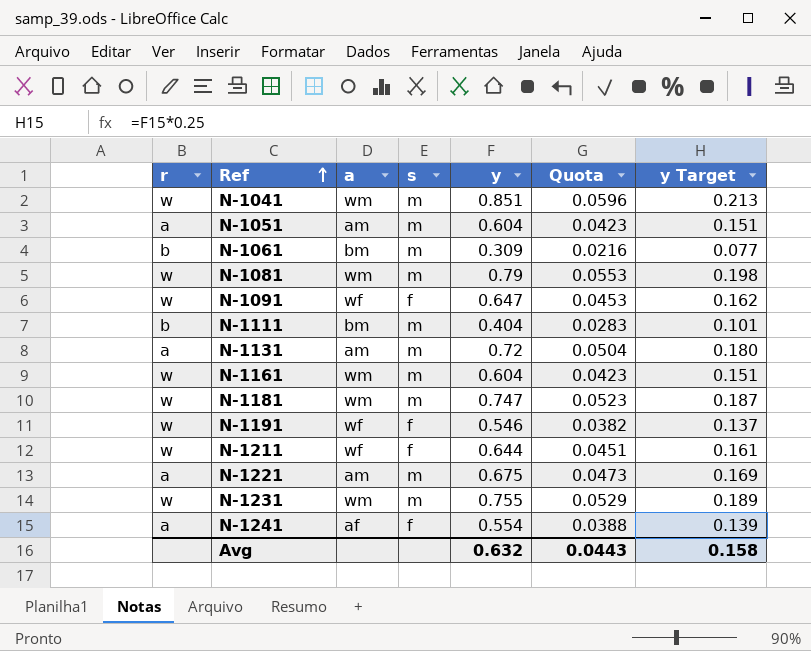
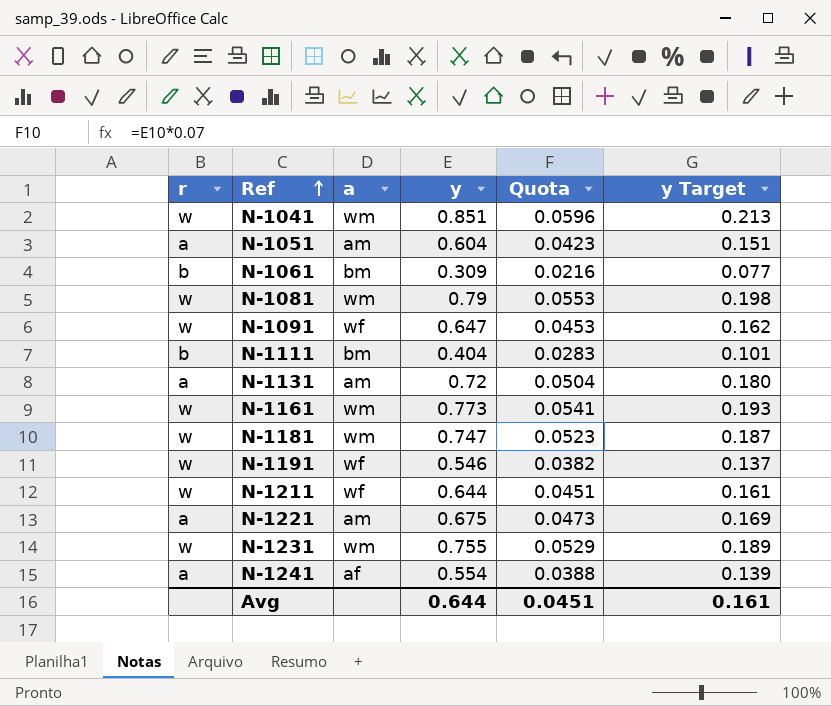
column s | position: 4 -> none
N-1161 | y: 0.604 -> 0.773
N-1161 | Quota: 0.0423 -> 0.0541
N-1161 | y Target: 0.151 -> 0.193
Avg | y: 0.632 -> 0.644
Avg | Quota: 0.0443 -> 0.0451
Avg | y Target: 0.158 -> 0.161

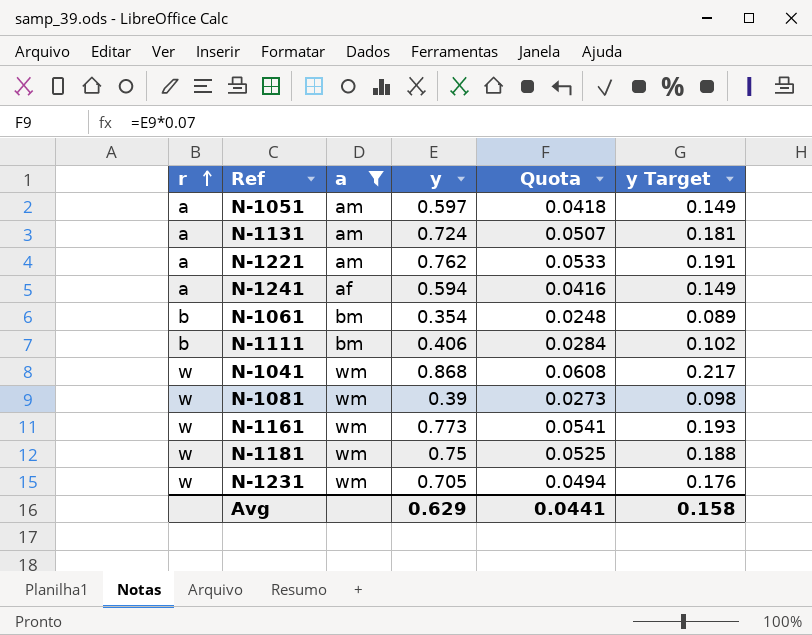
filter: none -> a != wf
row order: Ref ascending -> r ascending
N-1051 | y: 0.604 -> 0.597
N-1051 | Quota: 0.0423 -> 0.0418
N-1051 | y Target: 0.151 -> 0.149
N-1131 | y: 0.72 -> 0.724
N-1131 | Quota: 0.0504 -> 0.0507
N-1131 | y Target: 0.180 -> 0.181
N-1221 | y: 0.675 -> 0.762
N-1221 | Quota: 0.0473 -> 0.0533
N-1221 | y Target: 0.169 -> 0.191
N-1241 | y: 0.554 -> 0.594
N-1241 | Quota: 0.0388 -> 0.0416
N-1241 | y Target: 0.139 -> 0.149
N-1061 | y: 0.309 -> 0.354
N-1061 | Quota: 0.0216 -> 0.0248
N-1061 | y Target: 0.077 -> 0.089
N-1111 | y: 0.404 -> 0.406
N-1111 | Quota: 0.0283 -> 0.0284
N-1111 | y Target: 0.101 -> 0.102
N-1041 | y: 0.851 -> 0.868
N-1041 | Quota: 0.0596 -> 0.0608
N-1041 | y Target: 0.213 -> 0.217
N-1081 | y: 0.79 -> 0.39
N-1081 | Quota: 0.0553 -> 0.0273
N-1081 | y Target: 0.198 -> 0.098
N-1181 | y: 0.747 -> 0.75
N-1181 | Quota: 0.0523 -> 0.0525
N-1181 | y Target: 0.187 -> 0.188
N-1231 | y: 0.755 -> 0.705
N-1231 | Quota: 0.0529 -> 0.0494
N-1231 | y Target: 0.189 -> 0.176
Avg | y: 0.644 -> 0.629
Avg | Quota: 0.0451 -> 0.0441
Avg | y Target: 0.161 -> 0.158

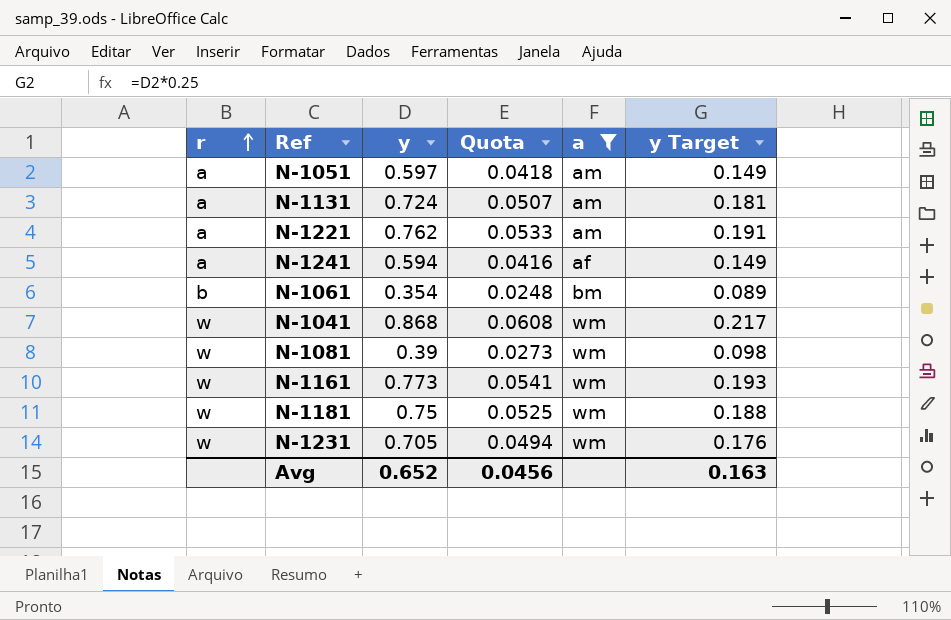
column a | position: 3 -> 5
row N-1111: b | bm | 0.406 | 0.0284 | 0.102 -> none
Avg | y: 0.629 -> 0.652
Avg | Quota: 0.0441 -> 0.0456
Avg | y Target: 0.158 -> 0.163

